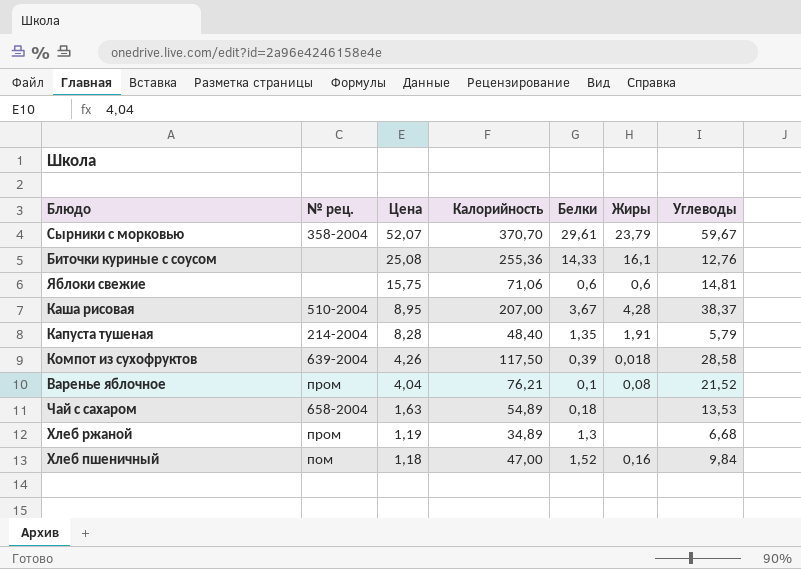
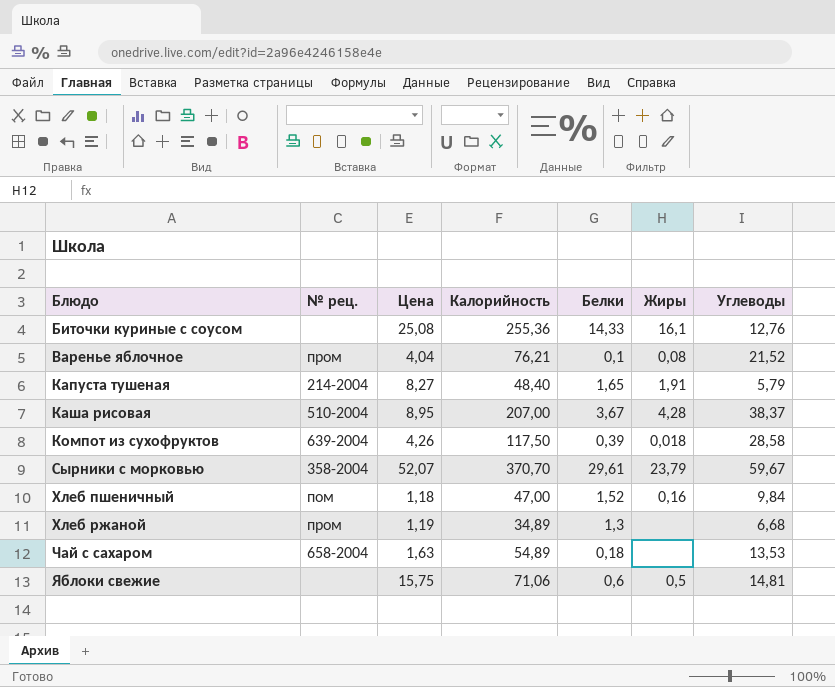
row order: Цена descending -> Блюдо ascending
Капуста тушеная | Цена: 8,28 -> 8,27
Капуста тушеная | Белки: 1,35 -> 1,65
Яблоки свежие | Жиры: 0,6 -> 0,5

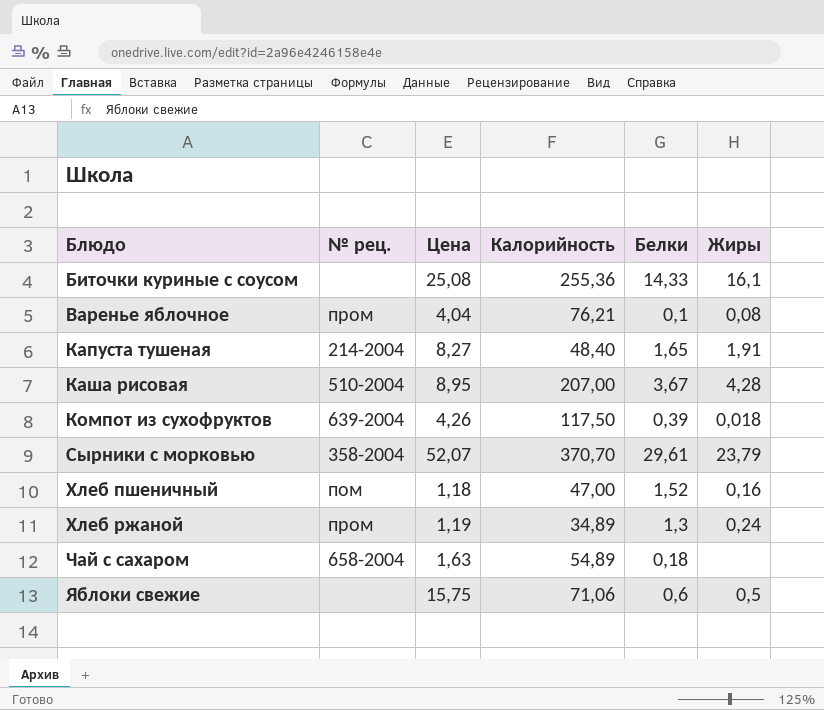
column Углеводы | position: 7 -> none
Хлеб ржаной | Жиры: none -> 0,24

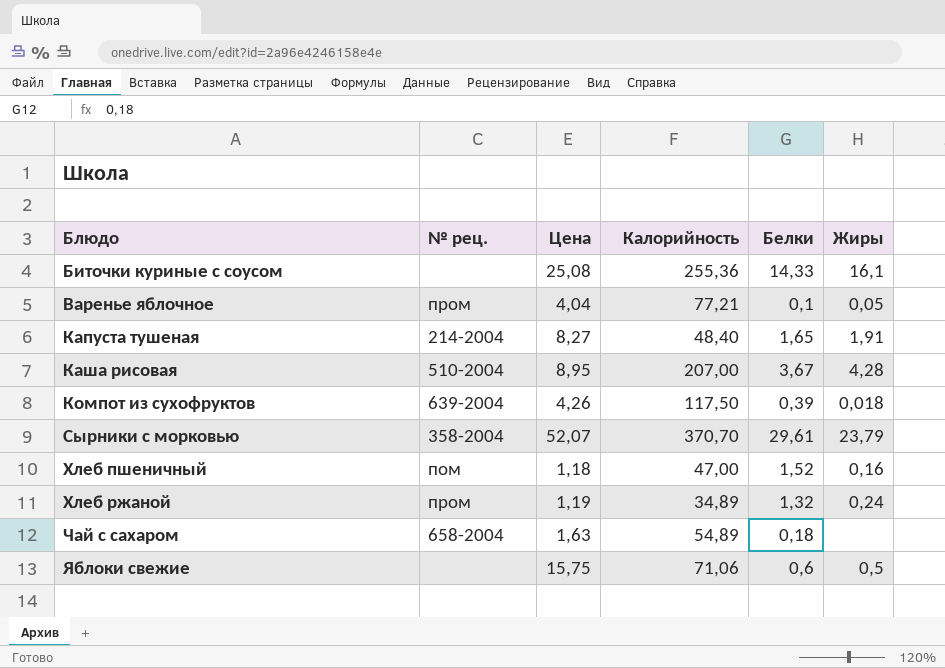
Варенье яблочное | Калорийность: 76,21 -> 77,21
Варенье яблочное | Жиры: 0,08 -> 0,05
Хлеб ржаной | Белки: 1,3 -> 1,32

